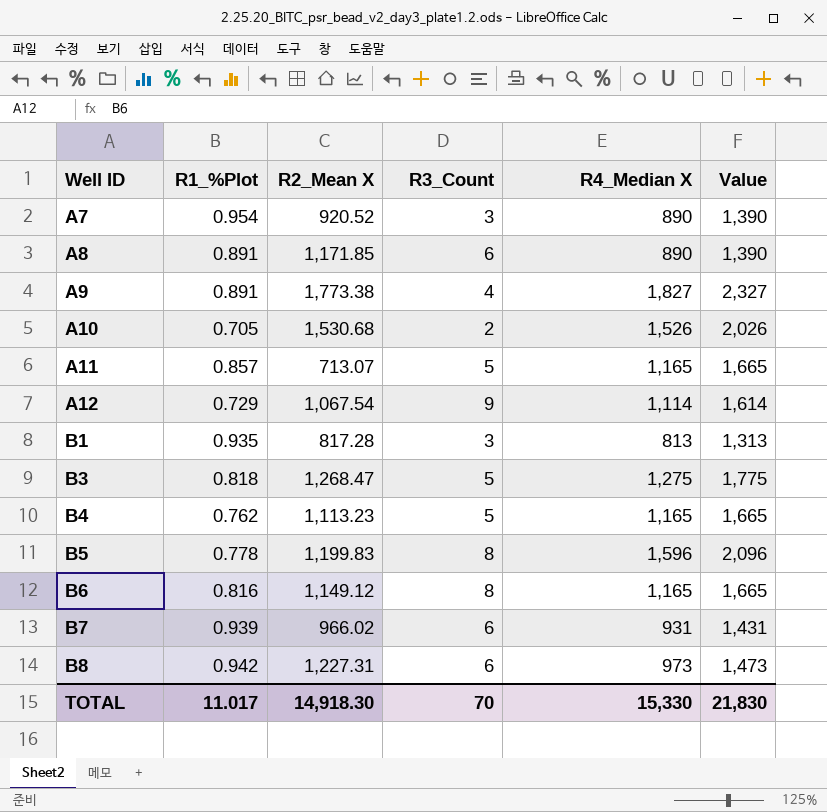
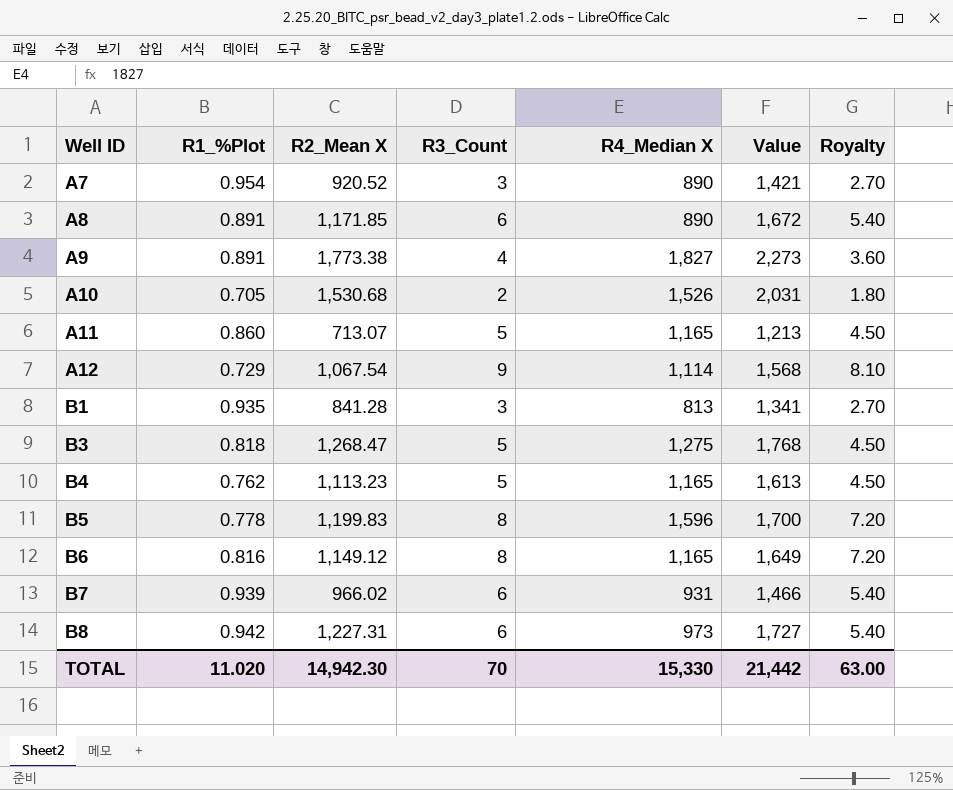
column Value | formula: [R4_Median X] + 500 -> [R2_Mean X] + 500
column Royalty | formula: none -> [R3_Count] * 0.9
A11 | R1_%Plot: 0.857 -> 0.860
B1 | R2_Mean X: 817.28 -> 841.28
TOTAL | R1_%Plot: 11.017 -> 11.020
TOTAL | R2_Mean X: 14,918.30 -> 14,942.30
TOTAL | Value: 21,830 -> 21,442

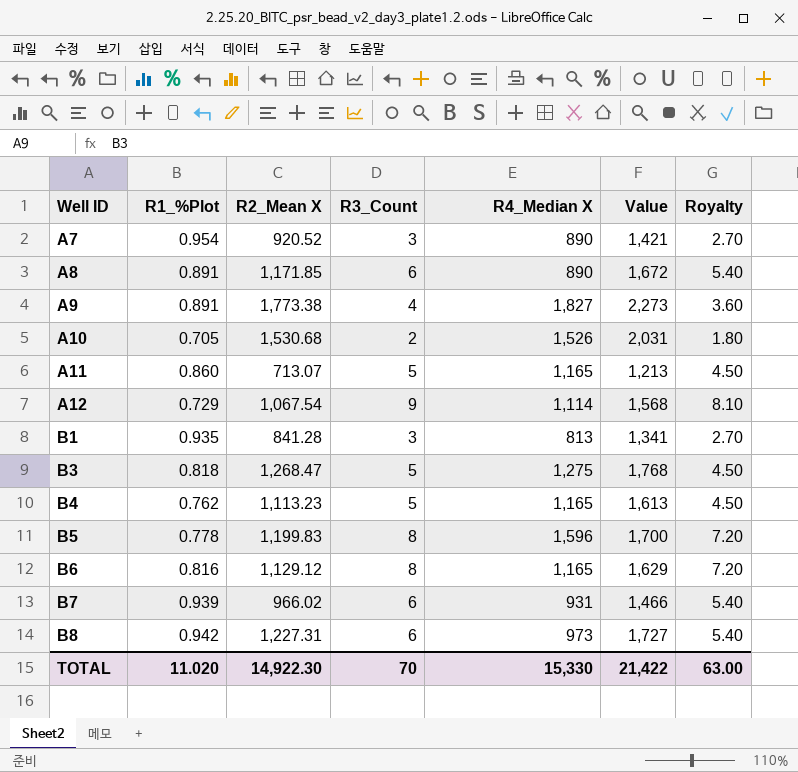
B6 | R2_Mean X: 1,149.12 -> 1,129.12
B6 | Value: 1,649 -> 1,629
TOTAL | R2_Mean X: 14,942.30 -> 14,922.30
TOTAL | Value: 21,442 -> 21,422

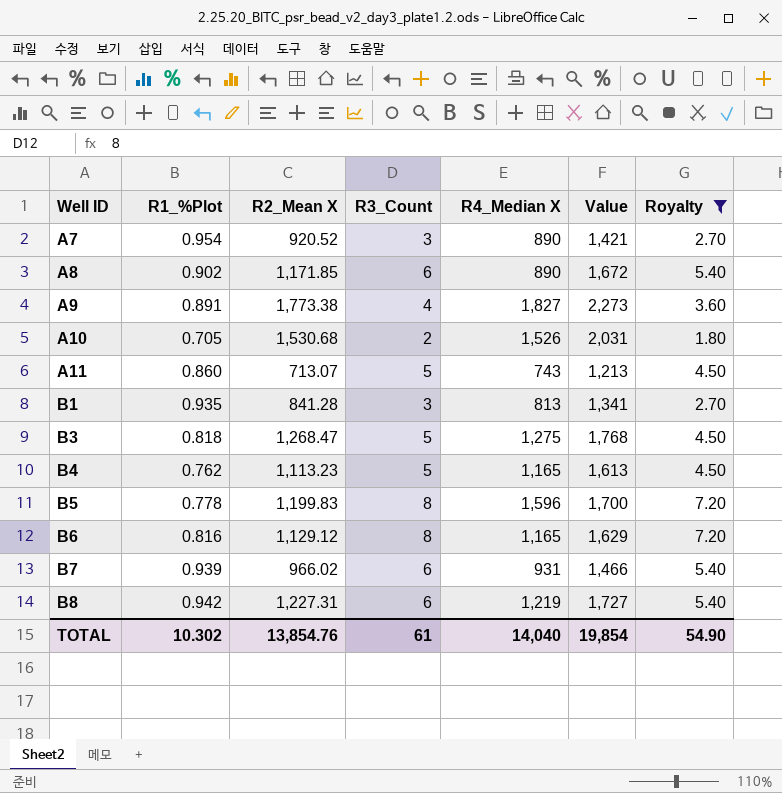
filter: none -> Royalty != 8.10
A8 | R1_%Plot: 0.891 -> 0.902
A11 | R4_Median X: 1,165 -> 743
B8 | R4_Median X: 973 -> 1,219
TOTAL | R1_%Plot: 11.020 -> 10.302
TOTAL | R2_Mean X: 14,922.30 -> 13,854.76
TOTAL | R3_Count: 70 -> 61
TOTAL | R4_Median X: 15,330 -> 14,040
TOTAL | Value: 21,422 -> 19,854
TOTAL | Royalty: 63.00 -> 54.90

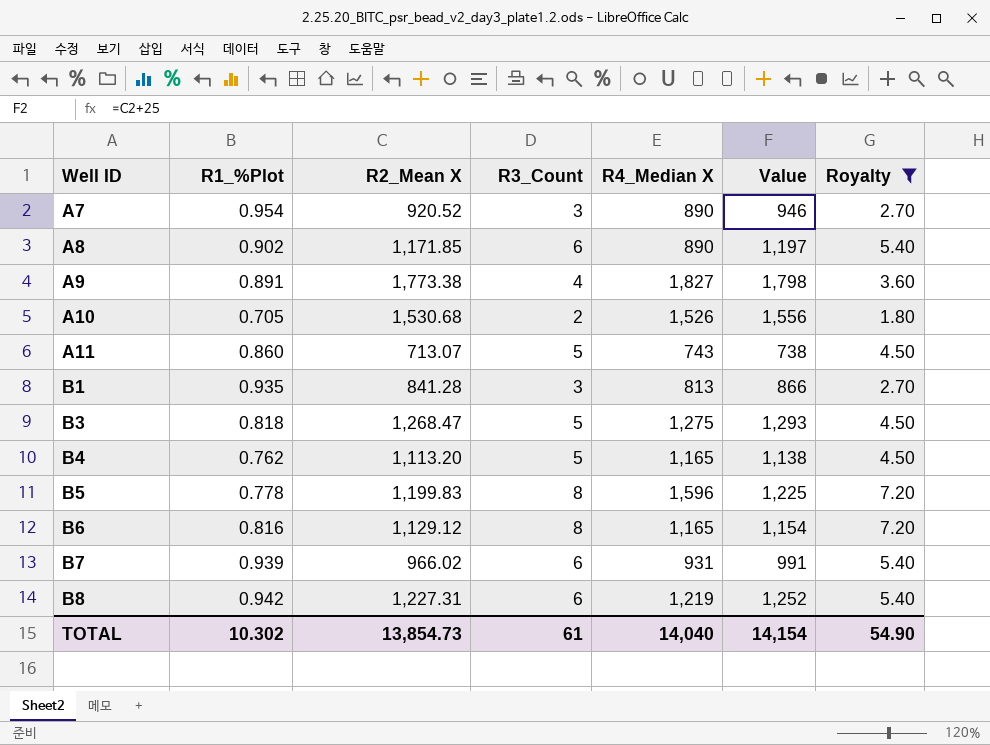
column Value | formula: [R2_Mean X] + 500 -> [R2_Mean X] + 25
B4 | R2_Mean X: 1,113.23 -> 1,113.20
TOTAL | R2_Mean X: 13,854.76 -> 13,854.73
TOTAL | Value: 19,854 -> 14,154

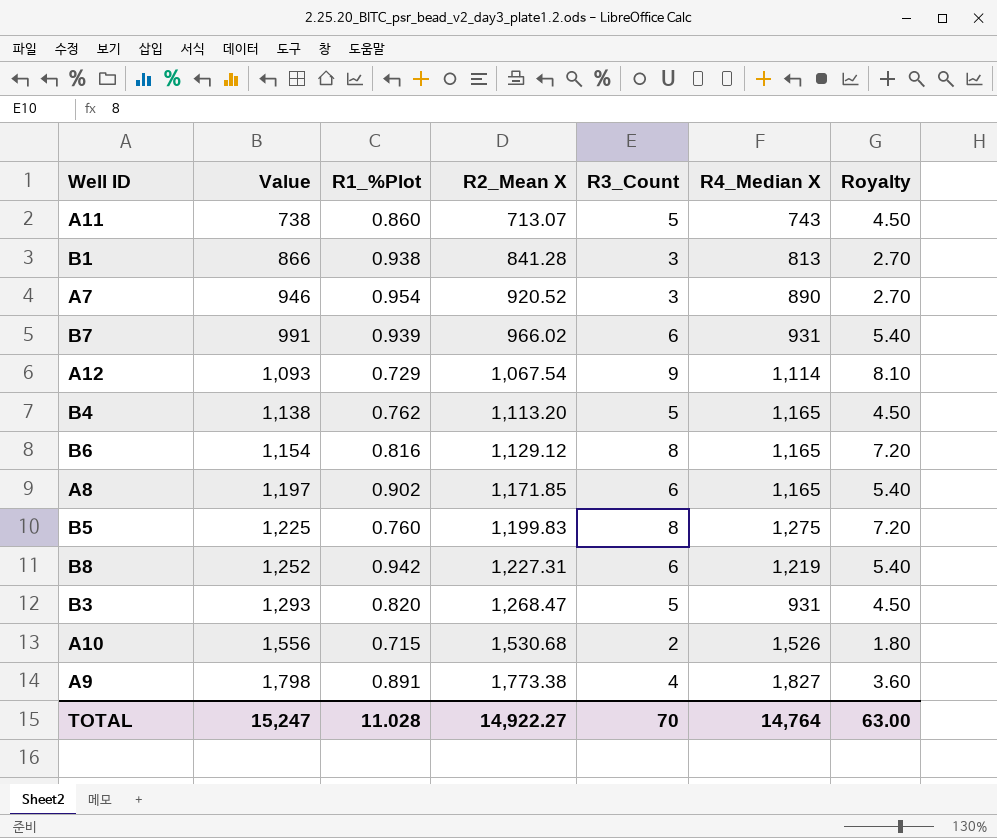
filter: Royalty != 8.10 -> none
row order: Well ID ascending -> Value ascending
column Value | position: 6 -> 2
B1 | R1_%Plot: 0.935 -> 0.938
A8 | R4_Median X: 890 -> 1,165
B5 | R1_%Plot: 0.778 -> 0.760
B5 | R4_Median X: 1,596 -> 1,275
B3 | R1_%Plot: 0.818 -> 0.820
B3 | R4_Median X: 1,275 -> 931
A10 | R1_%Plot: 0.705 -> 0.715
TOTAL | Value: 14,154 -> 15,247
TOTAL | R1_%Plot: 10.302 -> 11.028
TOTAL | R2_Mean X: 13,854.73 -> 14,922.27
TOTAL | R3_Count: 61 -> 70
TOTAL | R4_Median X: 14,040 -> 14,764
TOTAL | Royalty: 54.90 -> 63.00

